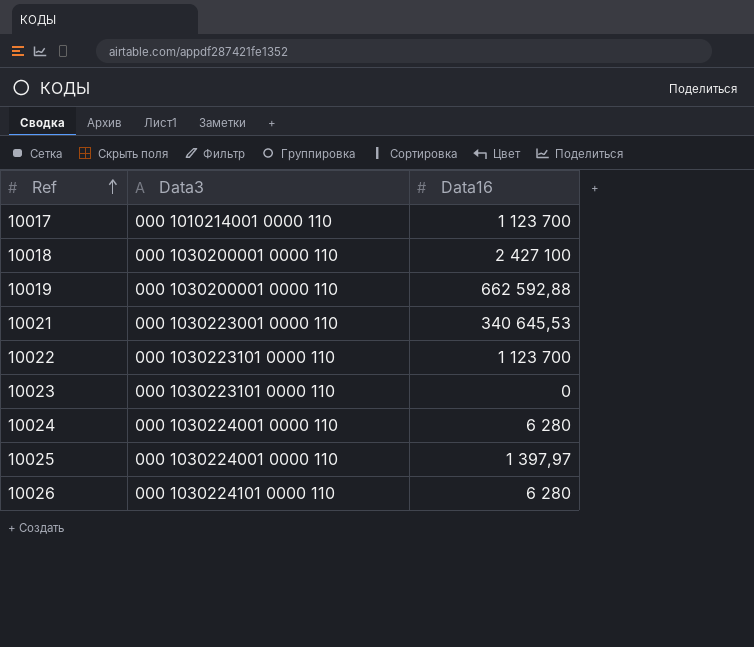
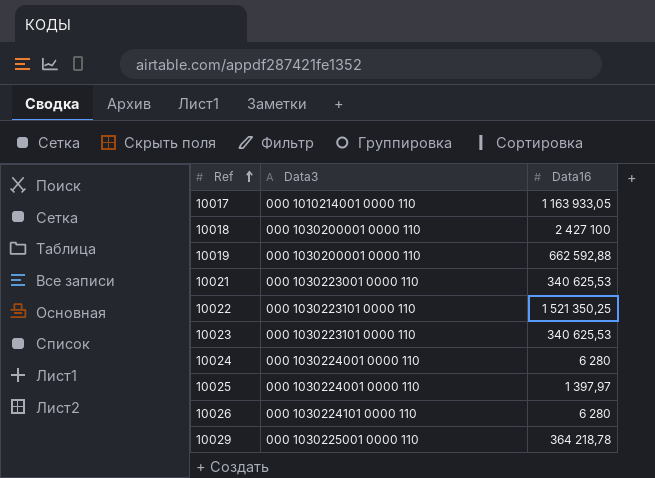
10017 | Data16: 1 123 700 -> 1 163 933,05
10021 | Data16: 340 645,53 -> 340 625,53
10022 | Data16: 1 123 700 -> 1 521 350,25
10023 | Data16: 0 -> 340 625,53
row 10029: none -> 000 1030225001 0000 110 | 364 218,78

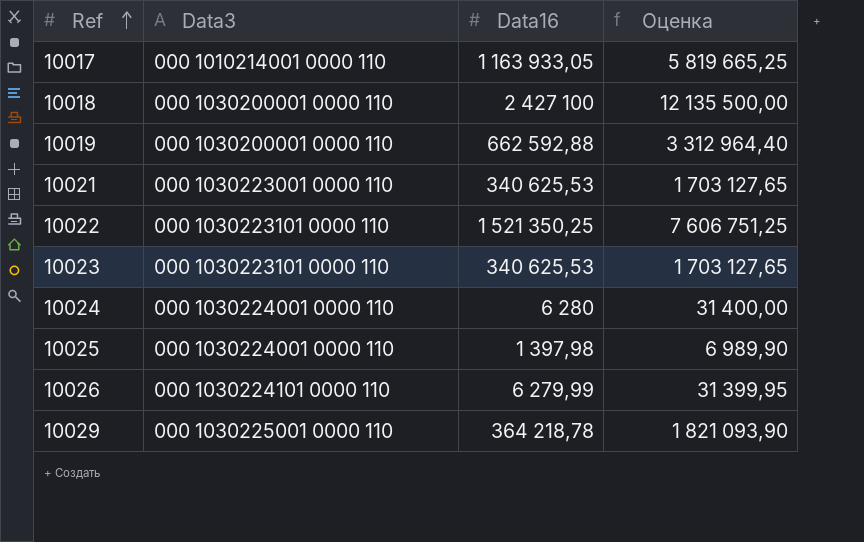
column Оценка | formula: none -> [Data16] * 5
10025 | Data16: 1 397,97 -> 1 397,98
10026 | Data16: 6 280 -> 6 279,99

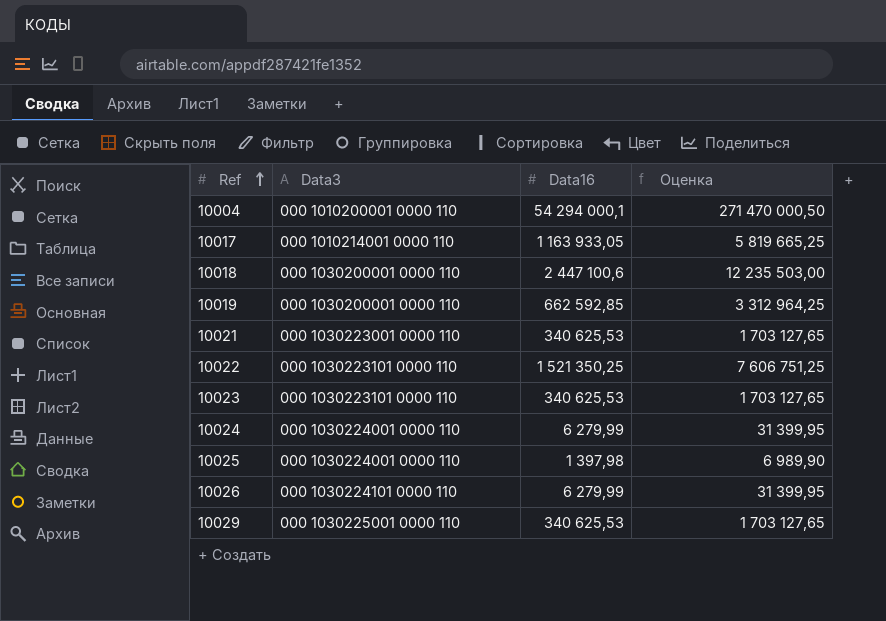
row 10004: none -> 000 1010200001 0000 110 | 54 294 000,1 | 271 470 000,50
10018 | Data16: 2 427 100 -> 2 447 100,6
10018 | Оценка: 12 135 500,00 -> 12 235 503,00
10019 | Data16: 662 592,88 -> 662 592,85
10019 | Оценка: 3 312 964,40 -> 3 312 964,25
10024 | Data16: 6 280 -> 6 279,99
10024 | Оценка: 31 400,00 -> 31 399,95
10029 | Data16: 364 218,78 -> 340 625,53
10029 | Оценка: 1 821 093,90 -> 1 703 127,65

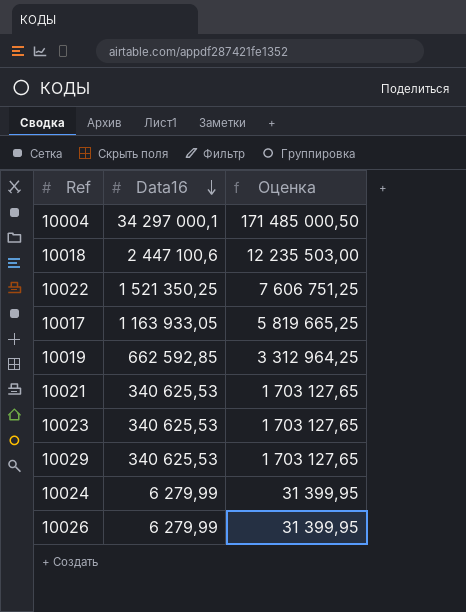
row order: Ref ascending -> Data16 descending
column Data3 | position: 2 -> none
row 10025: 000 1030224001 0000 110 | 1 397,98 | 6 989,90 -> none
10004 | Data16: 54 294 000,1 -> 34 297 000,1
10004 | Оценка: 271 470 000,50 -> 171 485 000,50

